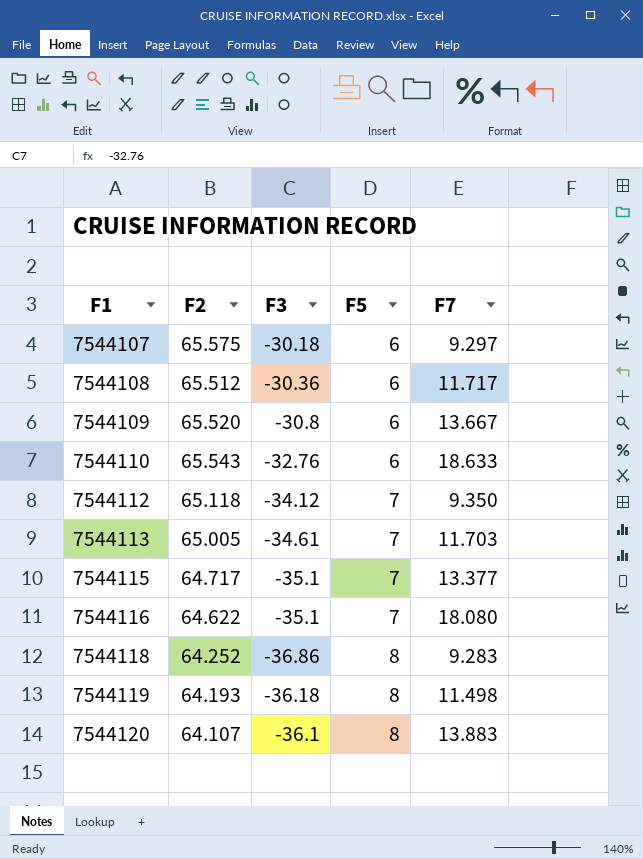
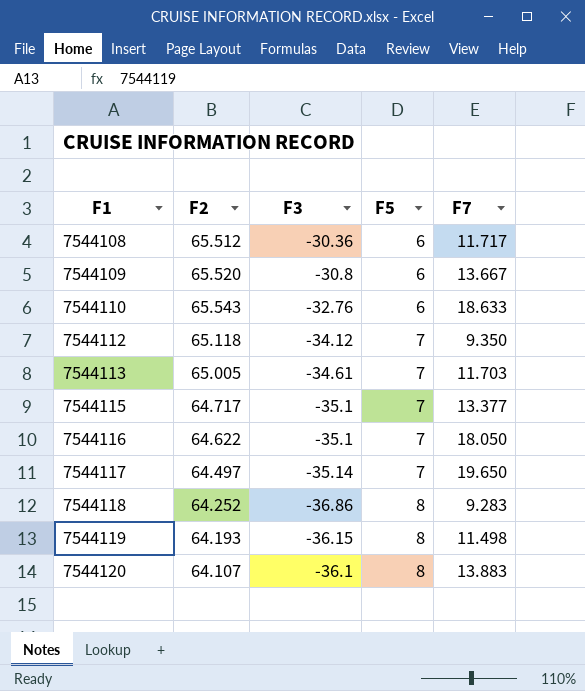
row 7544107: 65.575 | -30.18 | 6 | 9.297 -> none
7544116 | F7: 18.080 -> 18.050
row 7544117: none -> 64.497 | -35.14 | 7 | 19.650
7544119 | F3: -36.18 -> -36.15

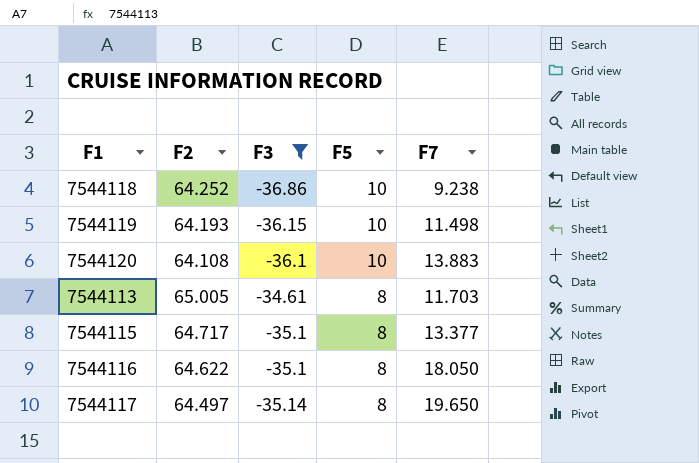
filter: none -> F3 <= -34.61
row order: F1 ascending -> F5 descending
7544118 | F5: 8 -> 10
7544118 | F7: 9.283 -> 9.238
7544119 | F5: 8 -> 10
7544120 | F2: 64.107 -> 64.108
7544120 | F5: 8 -> 10
7544113 | F5: 7 -> 8
7544115 | F5: 7 -> 8
7544116 | F5: 7 -> 8
7544117 | F5: 7 -> 8

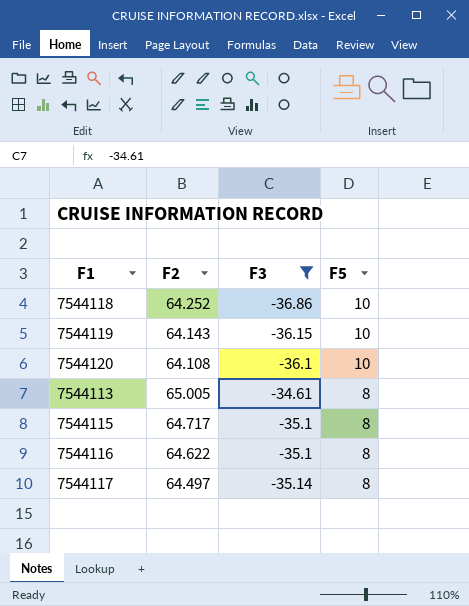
column F7 | position: 5 -> none
7544119 | F2: 64.193 -> 64.143

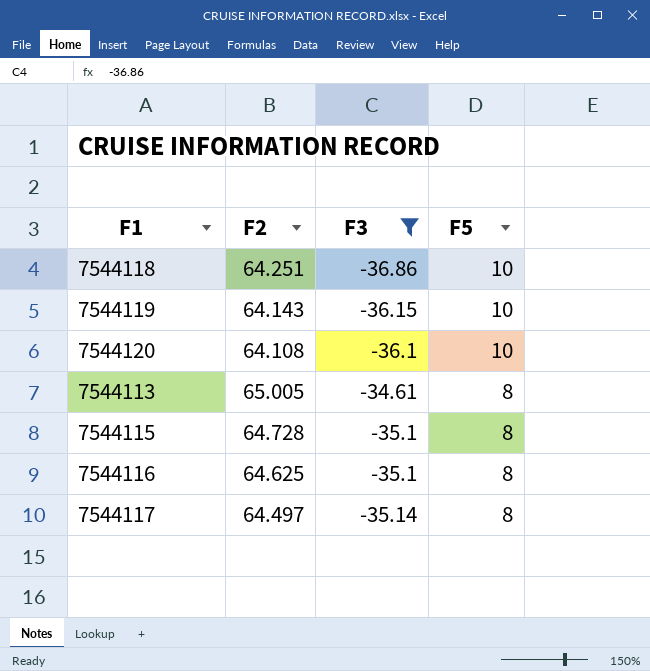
7544118 | F2: 64.252 -> 64.251
7544115 | F2: 64.717 -> 64.728
7544116 | F2: 64.622 -> 64.625

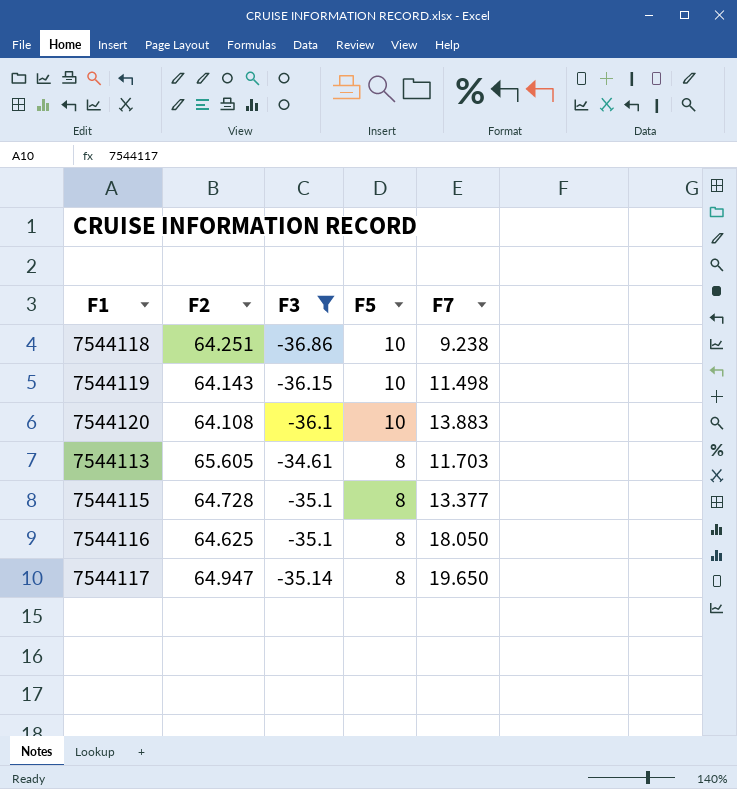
column F7 | position: none -> 5
7544113 | F2: 65.005 -> 65.605
7544117 | F2: 64.497 -> 64.947

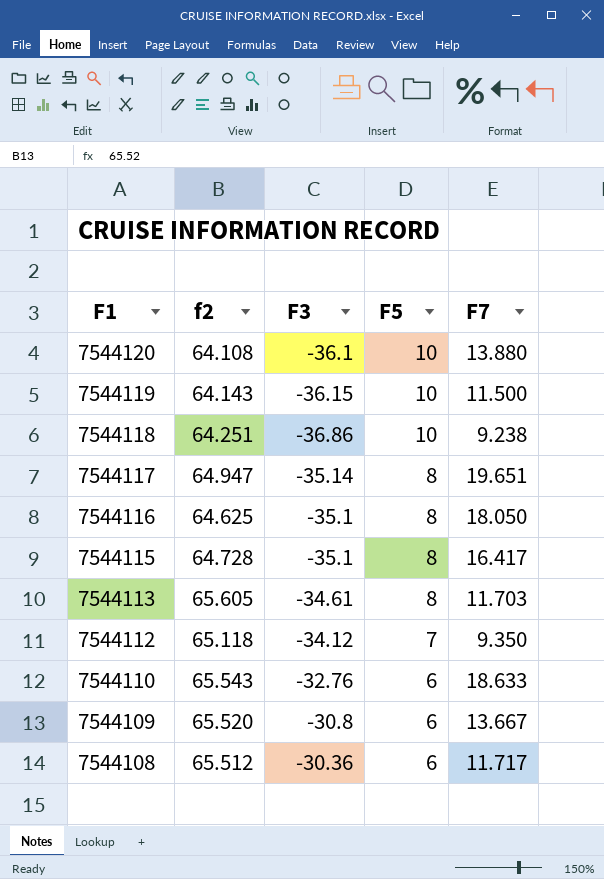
filter: F3 <= -34.61 -> none
row order: F5 descending -> F1 descending
column name: F2 -> f2
7544120 | F7: 13.883 -> 13.880
7544119 | F7: 11.498 -> 11.500
7544117 | F7: 19.650 -> 19.651
7544115 | F7: 13.377 -> 16.417

